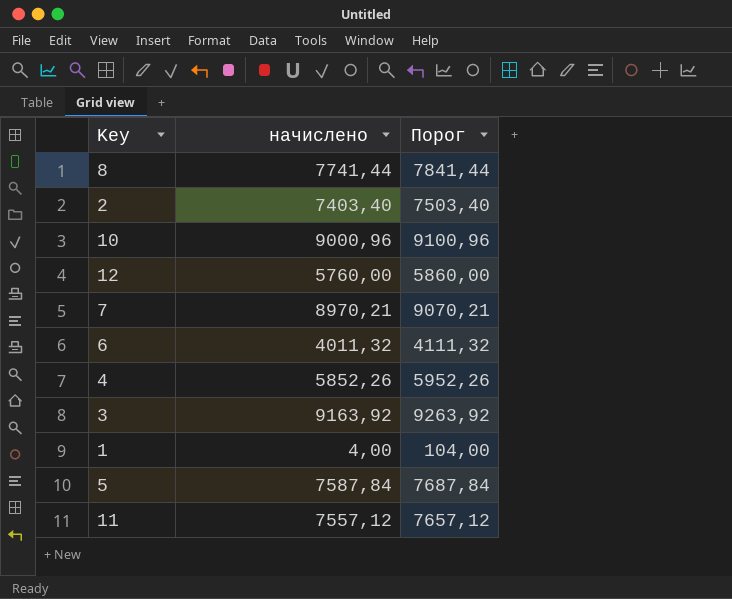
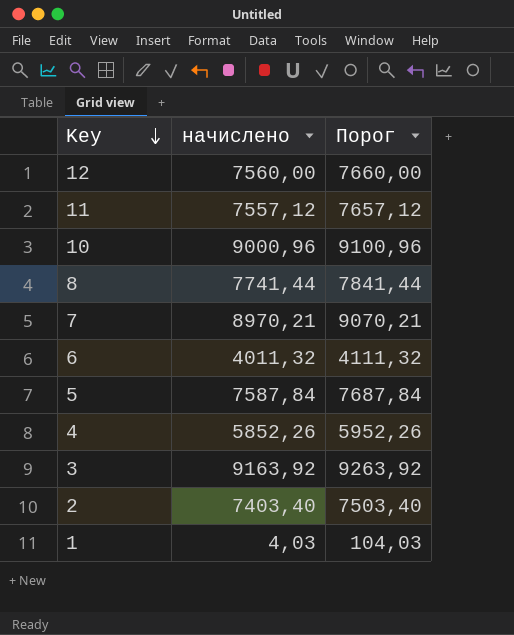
row order: none -> Key descending
12 | начислено: 5760,00 -> 7560,00
12 | Порог: 5860,00 -> 7660,00
1 | начислено: 4,00 -> 4,03
1 | Порог: 104,00 -> 104,03

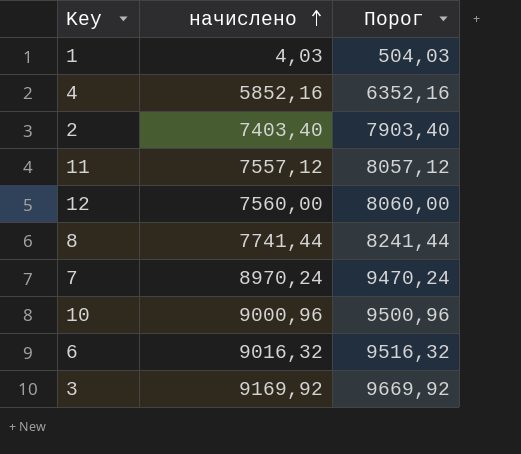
row order: Key descending -> начислено ascending
column Порог | formula: [начислено] + 100 -> [начислено] + 500
row 5: 7587,84 | 7687,84 -> none
4 | начислено: 5852,26 -> 5852,16
7 | начислено: 8970,21 -> 8970,24
6 | начислено: 4011,32 -> 9016,32
3 | начислено: 9163,92 -> 9169,92

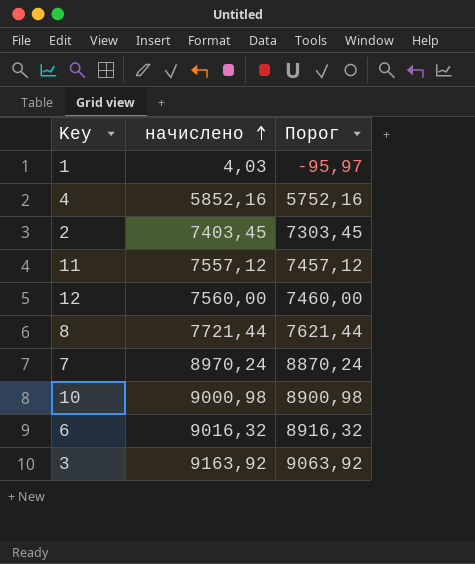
column Порог | formula: [начислено] + 500 -> [начислено] - 100
2 | начислено: 7403,40 -> 7403,45
8 | начислено: 7741,44 -> 7721,44
10 | начислено: 9000,96 -> 9000,98
3 | начислено: 9169,92 -> 9163,92

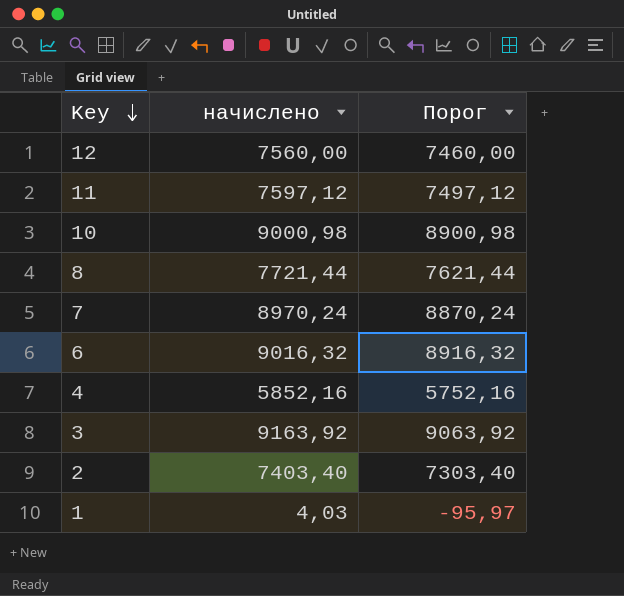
row order: начислено ascending -> Key descending
11 | начислено: 7557,12 -> 7597,12
11 | Порог: 7457,12 -> 7497,12
2 | начислено: 7403,45 -> 7403,40
2 | Порог: 7303,45 -> 7303,40

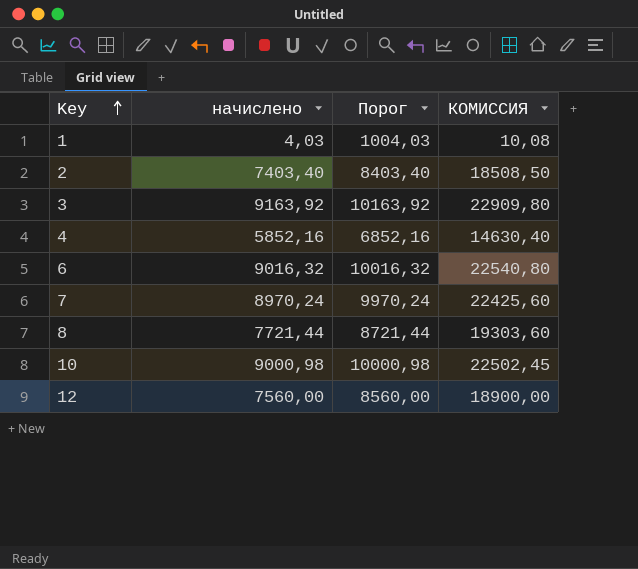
row order: Key descending -> Key ascending
column Порог | formula: [начислено] - 100 -> [начислено] + 1000
column КОМИССИЯ | formula: none -> [начислено] * 2,5
row 11: 7597,12 | 7497,12 -> none

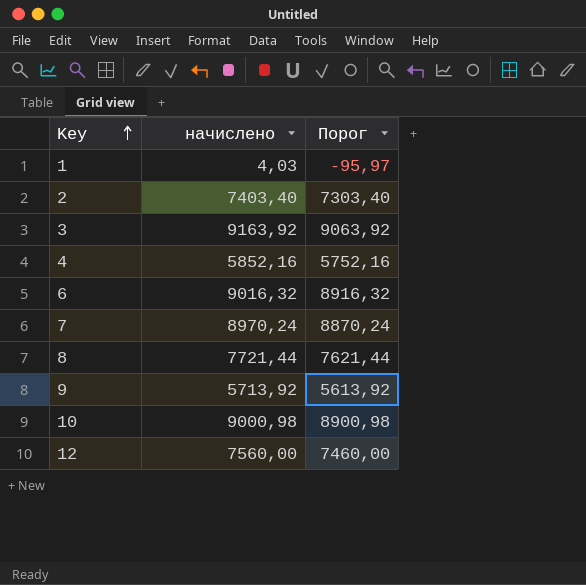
column КОМИССИЯ | formula: [начислено] * 2,5 -> none
column Порог | formula: [начислено] + 1000 -> [начислено] - 100
row 9: none -> 5713,92 | 5613,92

